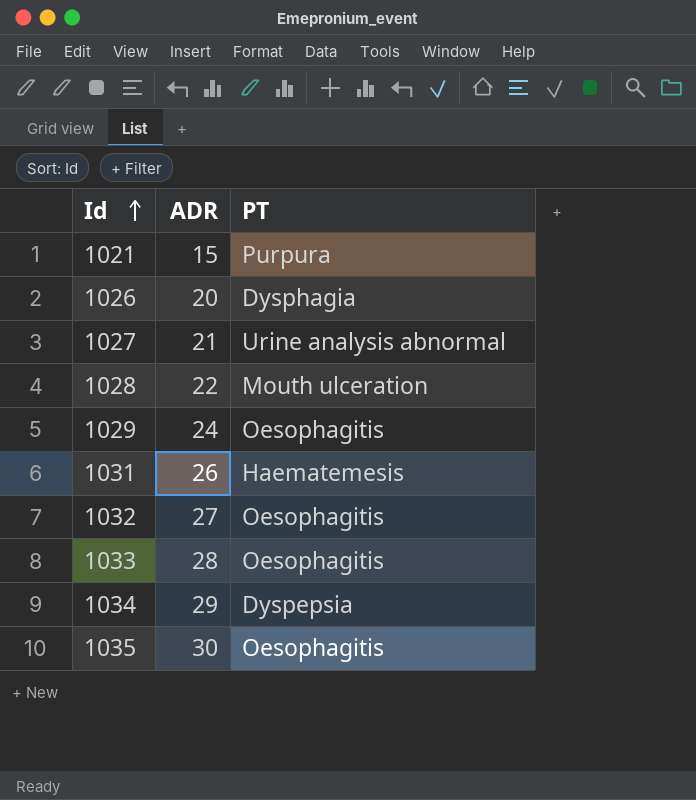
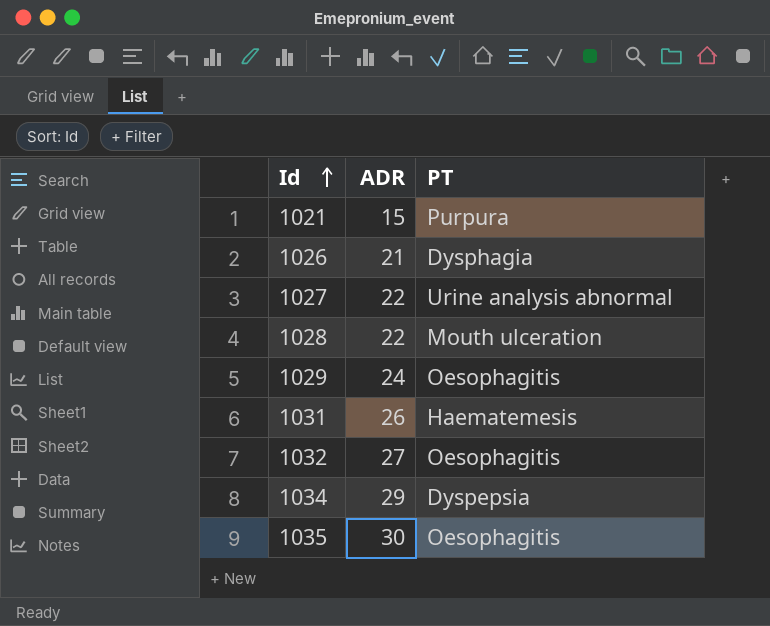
row 1033: 28 | Oesophagitis -> none
1026 | ADR: 20 -> 21
1027 | ADR: 21 -> 22

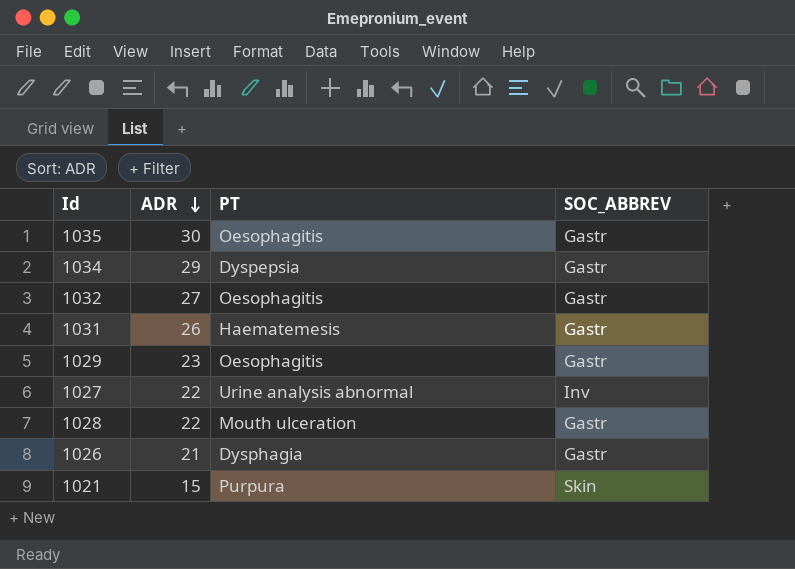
row order: Id ascending -> ADR descending
column SOC_ABBREV | position: none -> 4
1029 | ADR: 24 -> 23

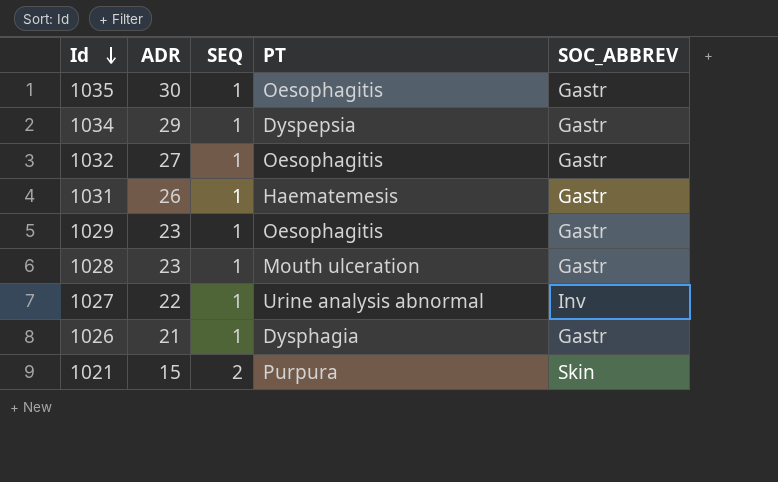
row order: ADR descending -> Id descending
column SEQ | position: none -> 3
1028 | ADR: 22 -> 23

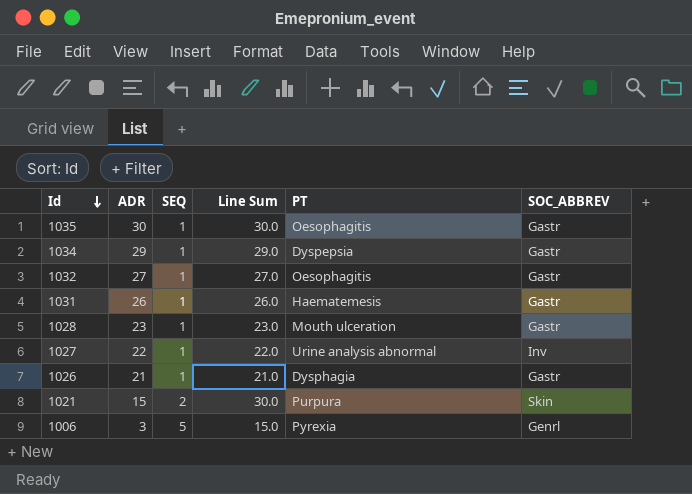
column Line Sum | formula: none -> [ADR] * [SEQ]
row 1029: 23 | 1 | Oesophagitis | Gastr -> none
row 1006: none -> 3 | 5 | 15.0 | Pyrexia | Genrl

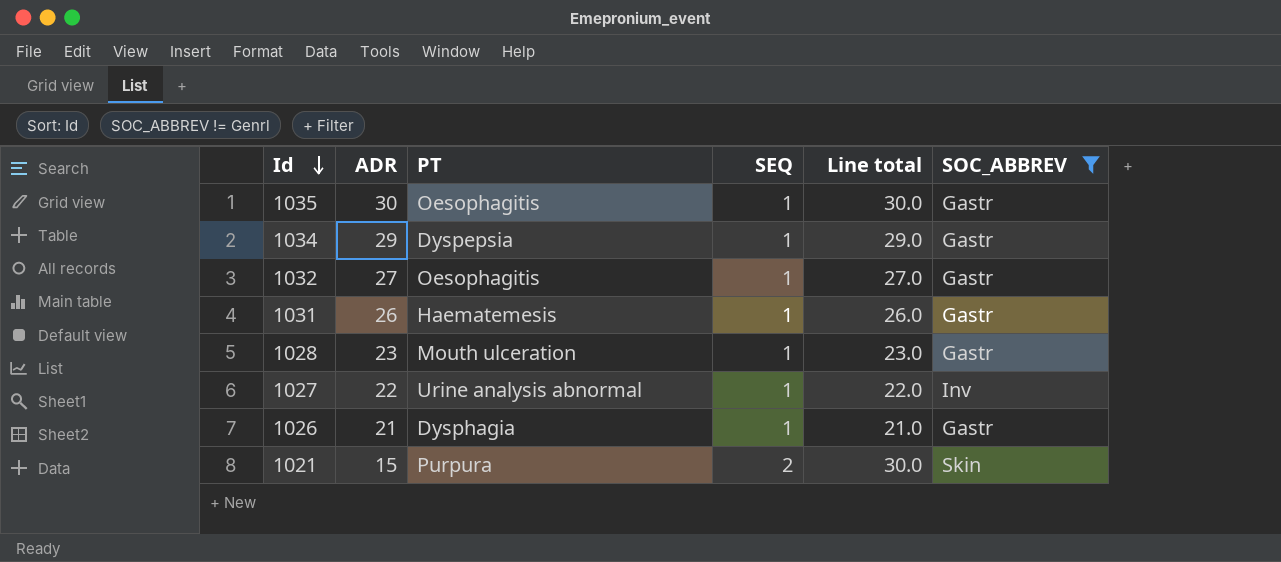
filter: none -> SOC_ABBREV != Genrl
column PT | position: 5 -> 3
column name: Line Sum -> Line total

